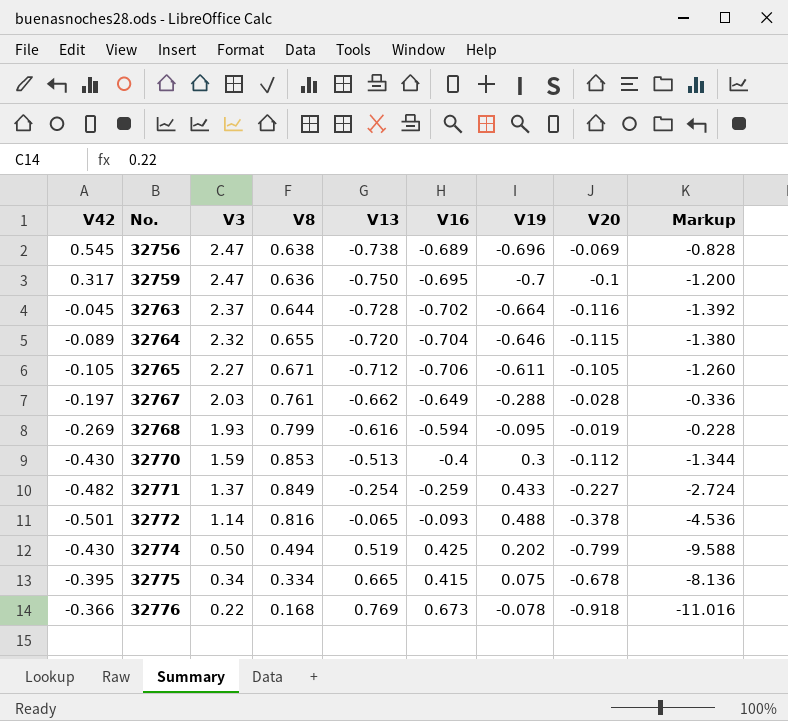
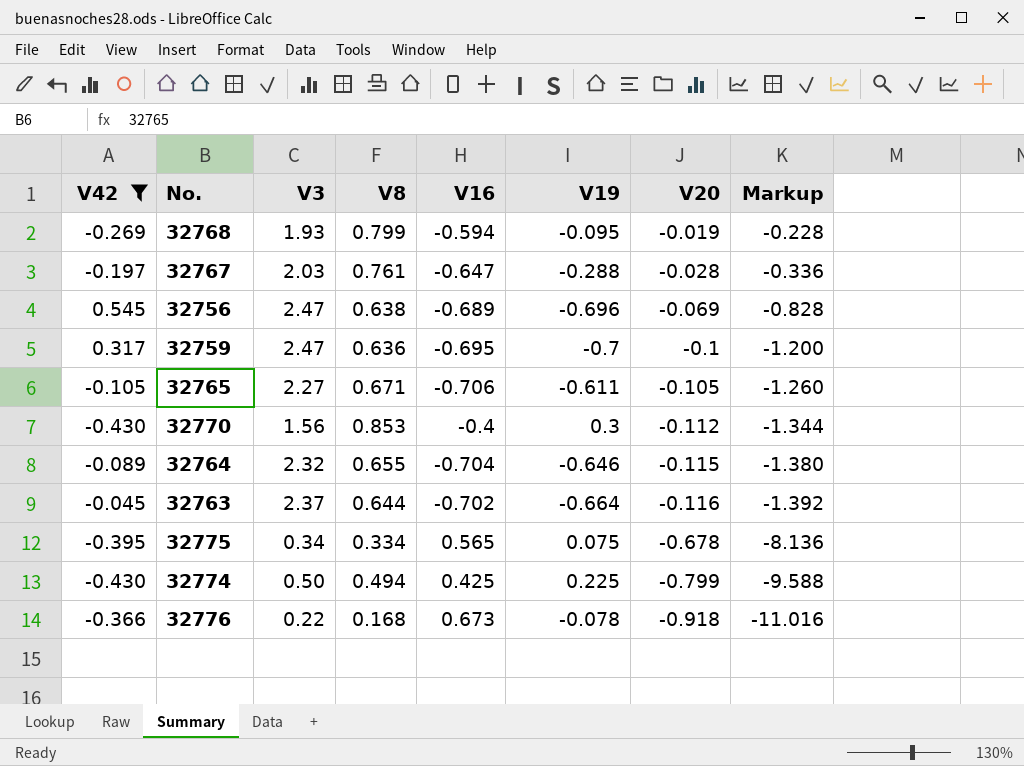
filter: none -> V42 >= -0.430
row order: No. ascending -> V20 descending
column V13 | position: 5 -> none
32767 | V16: -0.649 -> -0.647
32770 | V3: 1.59 -> 1.56
32775 | V16: 0.415 -> 0.565
32774 | V19: 0.202 -> 0.225

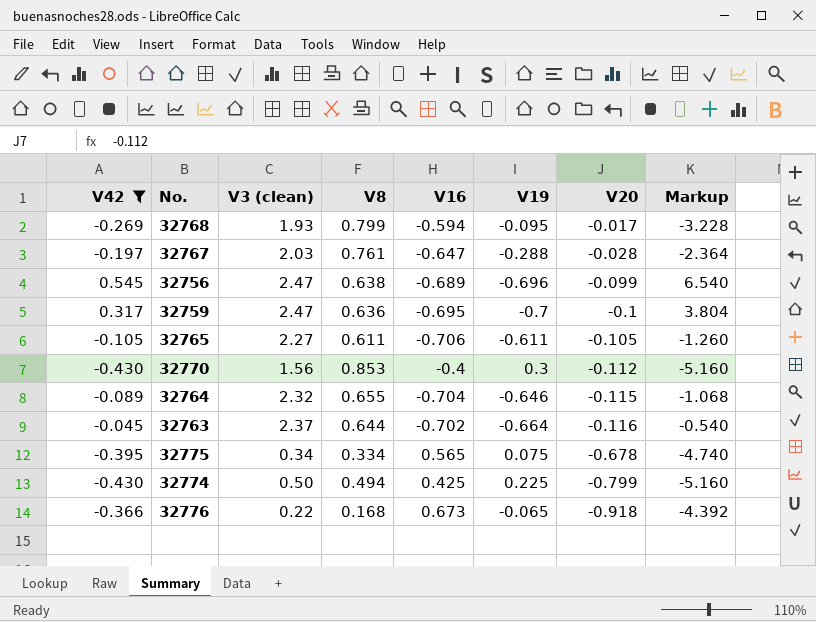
column name: V3 -> V3 (clean)
column Markup | formula: [V20] * 12 -> [V42] * 12
32768 | V20: -0.019 -> -0.017
32756 | V20: -0.069 -> -0.099
32765 | V8: 0.671 -> 0.611
32776 | V19: -0.078 -> -0.065

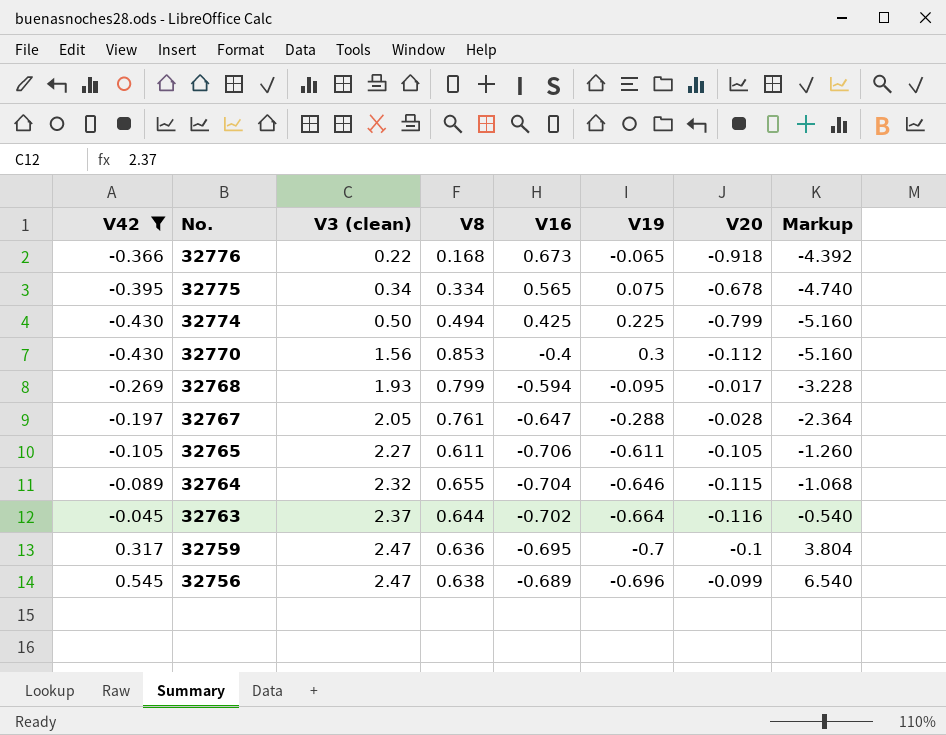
row order: V20 descending -> No. descending
32767 | V3 (clean): 2.03 -> 2.05

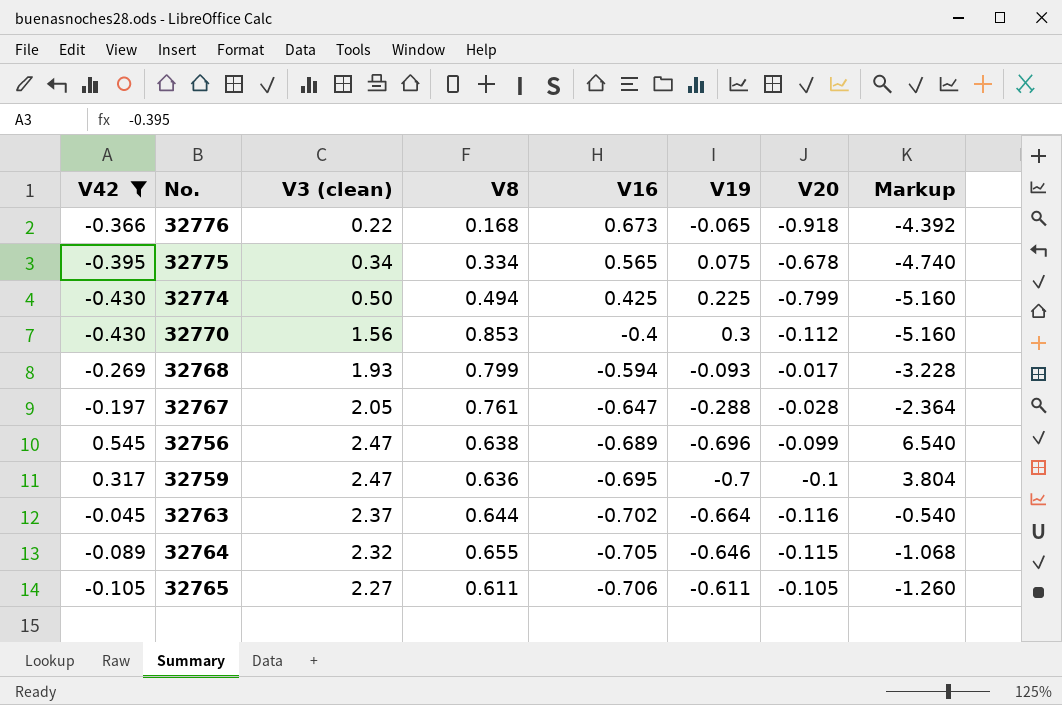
row order: No. descending -> V16 descending
32768 | V19: -0.095 -> -0.093
32764 | V16: -0.704 -> -0.705

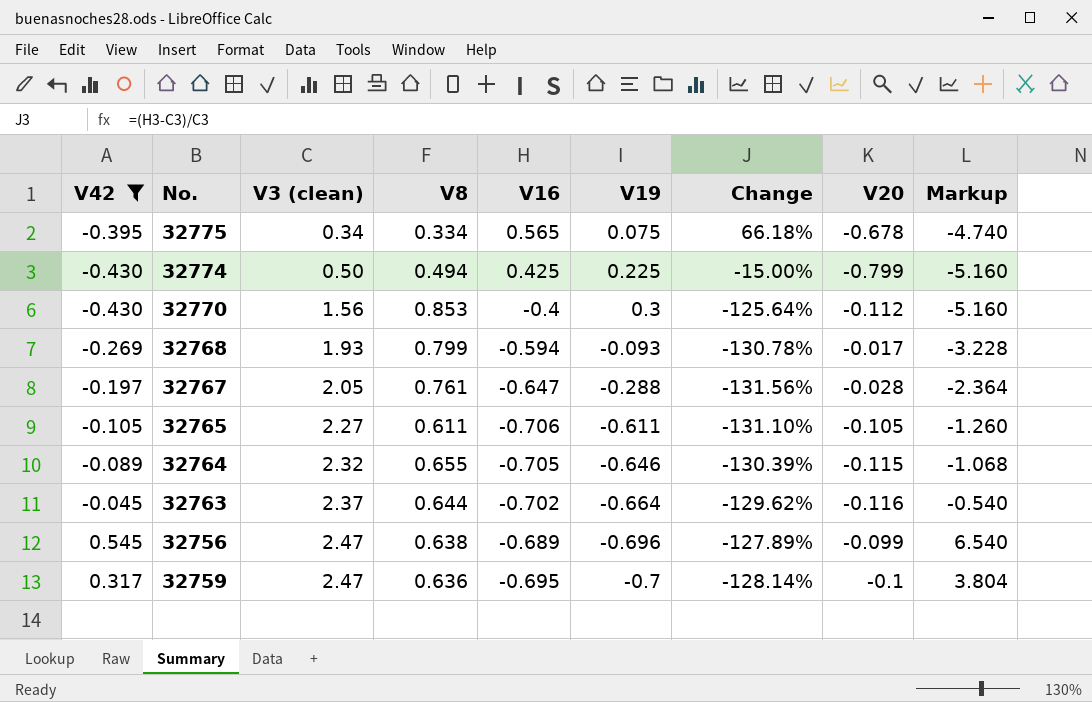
row order: V16 descending -> V3 (clean) ascending
column Change | formula: none -> ([V16] - [V3 (clean)]) / [V3 (clean)]
row 32776: -0.366 | 0.22 | 0.168 | 0.673 | -0.065 | -0.918 | -4.392 -> none

